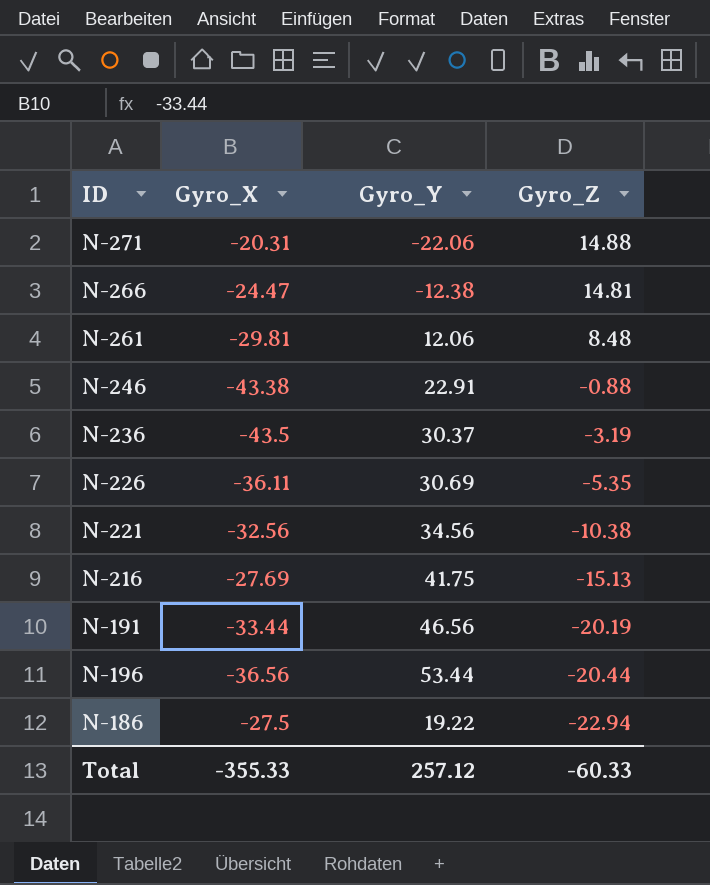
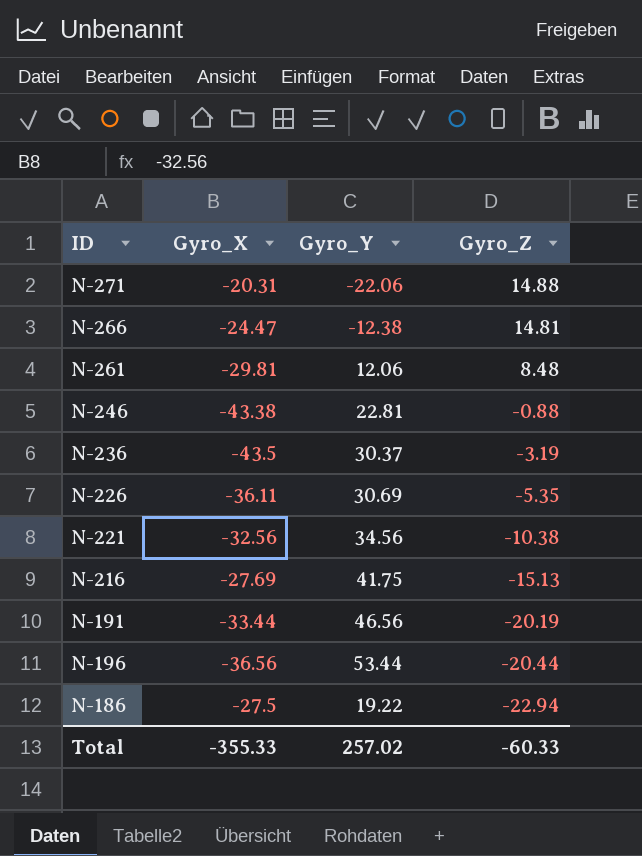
N-246 | Gyro_Y: 22.91 -> 22.81
Total | Gyro_Y: 257.12 -> 257.02

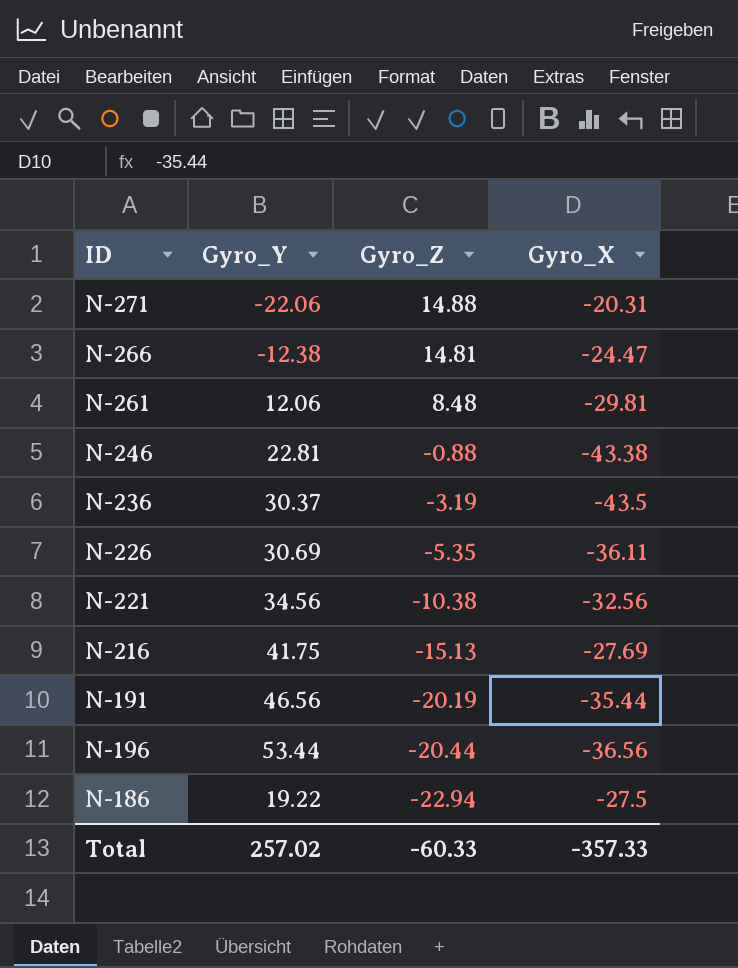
column Gyro_X | position: 2 -> 4
N-191 | Gyro_X: -33.44 -> -35.44
Total | Gyro_X: -355.33 -> -357.33

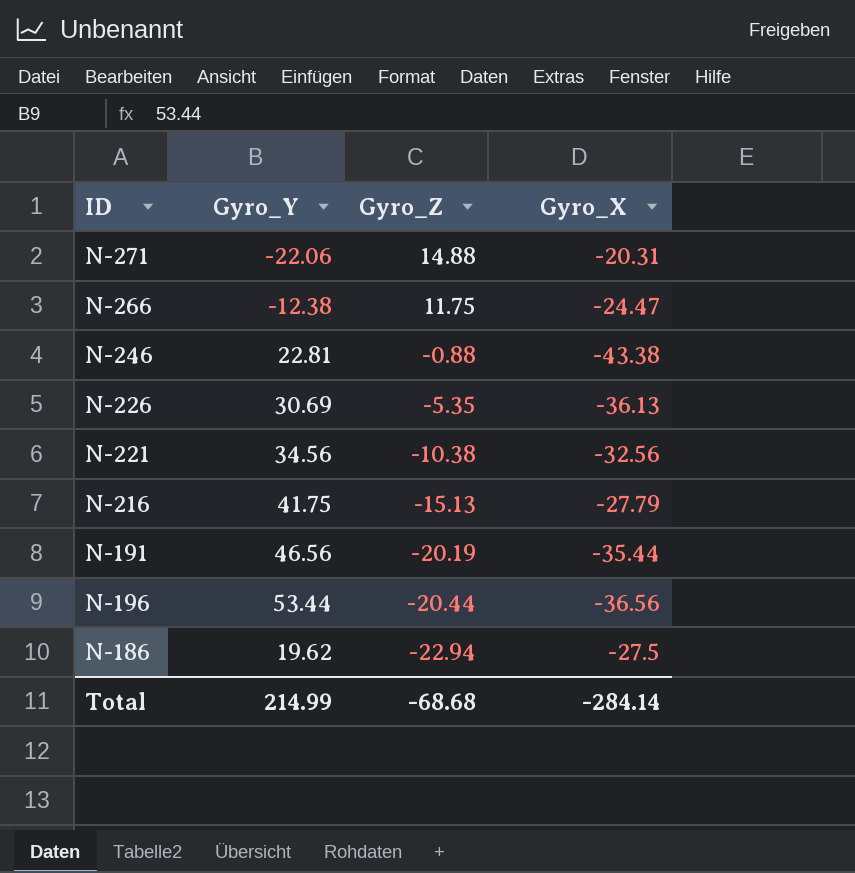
row N-261: 12.06 | 8.48 | -29.81 -> none
row N-236: 30.37 | -3.19 | -43.5 -> none
N-266 | Gyro_Z: 14.81 -> 11.75
N-226 | Gyro_X: -36.11 -> -36.13
N-216 | Gyro_X: -27.69 -> -27.79
N-186 | Gyro_Y: 19.22 -> 19.62
Total | Gyro_Y: 257.02 -> 214.99
Total | Gyro_Z: -60.33 -> -68.68
Total | Gyro_X: -357.33 -> -284.14

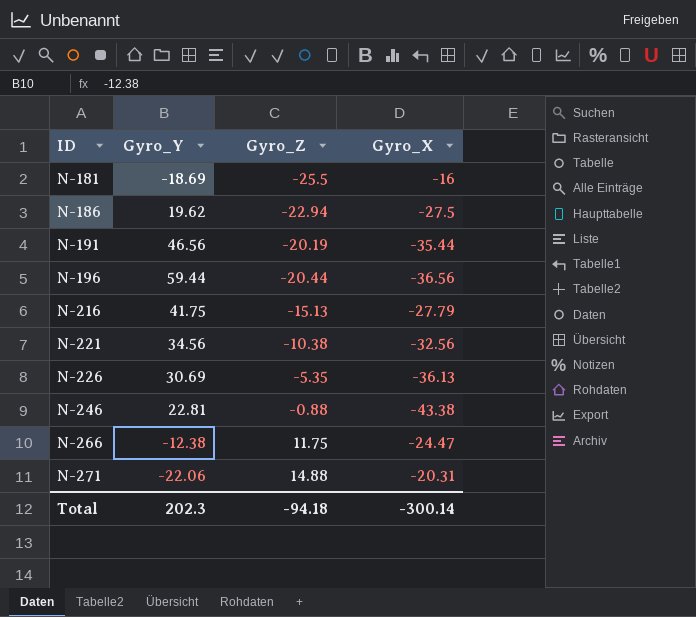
row order: Gyro_Z descending -> ID ascending
row N-181: none -> -18.69 | -25.5 | -16
N-196 | Gyro_Y: 53.44 -> 59.44
Total | Gyro_Y: 214.99 -> 202.3
Total | Gyro_Z: -68.68 -> -94.18
Total | Gyro_X: -284.14 -> -300.14

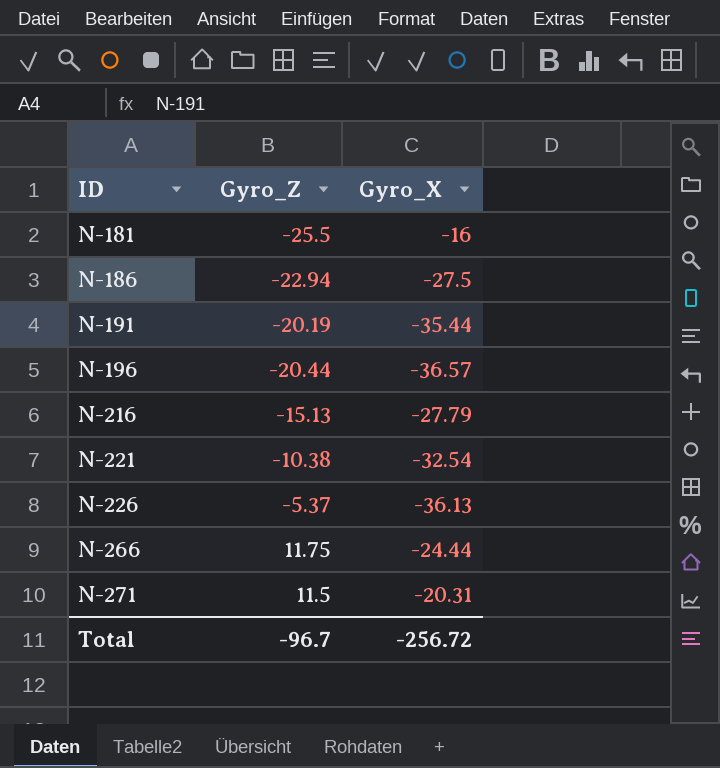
column Gyro_Y | position: 2 -> none
row N-246: 22.81 | -0.88 | -43.38 -> none
N-196 | Gyro_X: -36.56 -> -36.57
N-221 | Gyro_X: -32.56 -> -32.54
N-226 | Gyro_Z: -5.35 -> -5.37
N-266 | Gyro_X: -24.47 -> -24.44
N-271 | Gyro_Z: 14.88 -> 11.5
Total | Gyro_Z: -94.18 -> -96.7
Total | Gyro_X: -300.14 -> -256.72

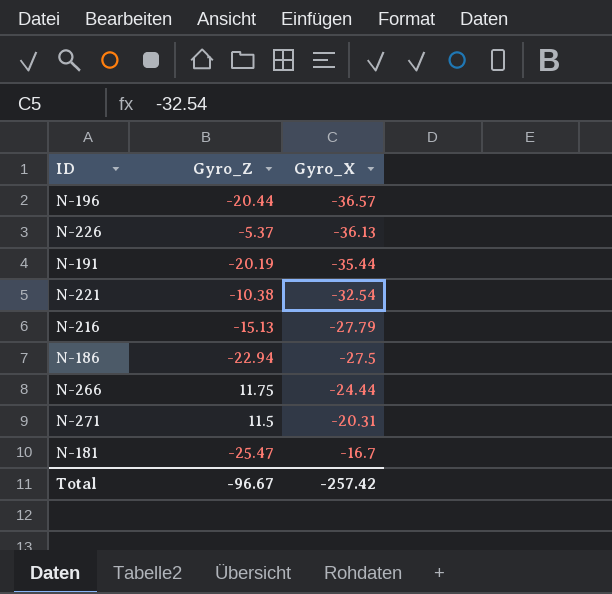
row order: ID ascending -> Gyro_X ascending
N-181 | Gyro_Z: -25.5 -> -25.47
N-181 | Gyro_X: -16 -> -16.7
Total | Gyro_Z: -96.7 -> -96.67
Total | Gyro_X: -256.72 -> -257.42

